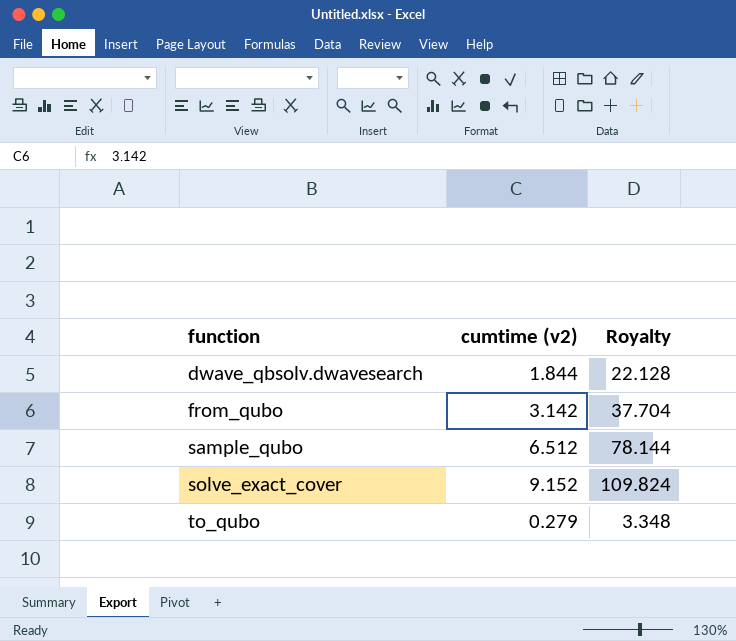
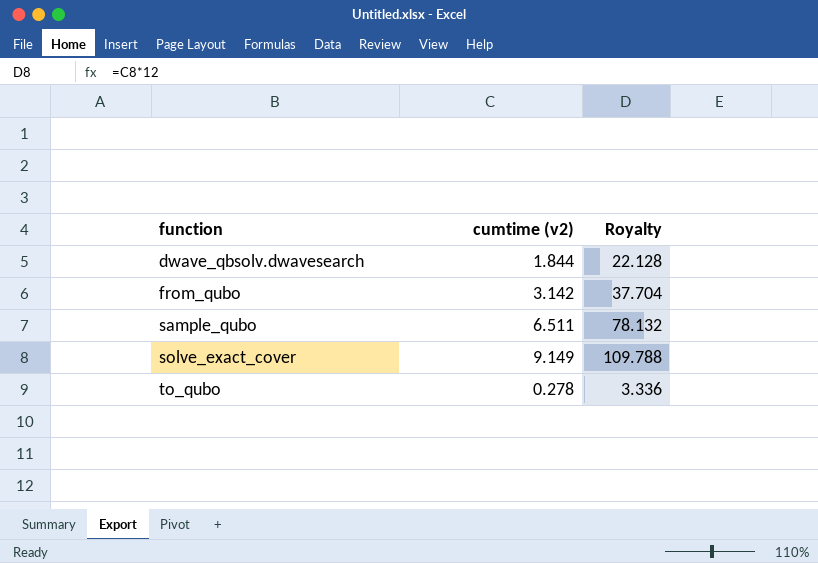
sample_qubo | cumtime (v2): 6.512 -> 6.511
sample_qubo | Royalty: 78.144 -> 78.132
solve_exact_cover | cumtime (v2): 9.152 -> 9.149
solve_exact_cover | Royalty: 109.824 -> 109.788
to_qubo | cumtime (v2): 0.279 -> 0.278
to_qubo | Royalty: 3.348 -> 3.336

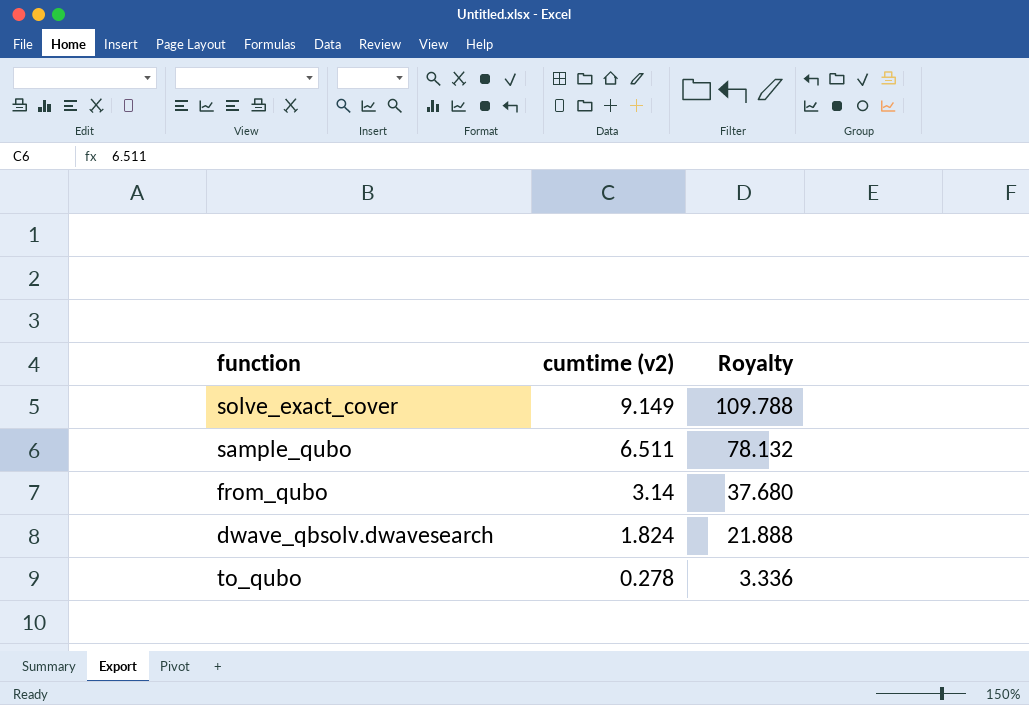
row order: function ascending -> cumtime (v2) descending
from_qubo | cumtime (v2): 3.142 -> 3.14
from_qubo | Royalty: 37.704 -> 37.680
dwave_qbsolv.dwavesearch | cumtime (v2): 1.844 -> 1.824
dwave_qbsolv.dwavesearch | Royalty: 22.128 -> 21.888

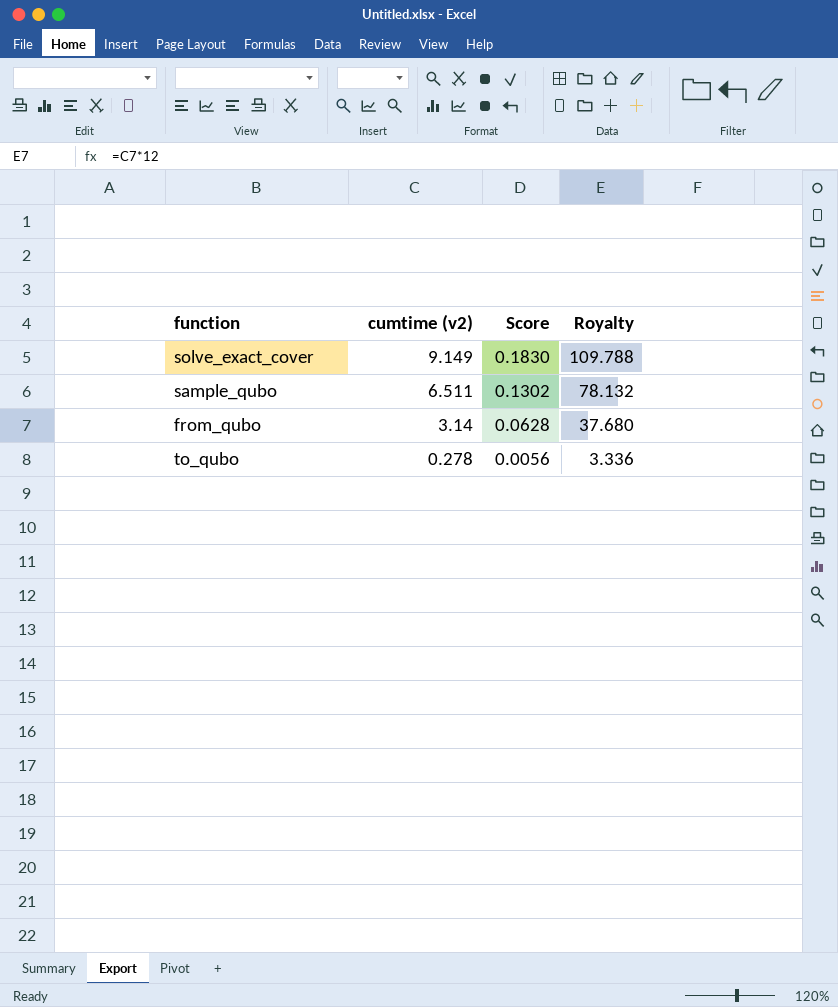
column Score | formula: none -> [cumtime (v2)] * 0.02
row dwave_qbsolv.dwavesearch: 1.824 | 21.888 -> none

